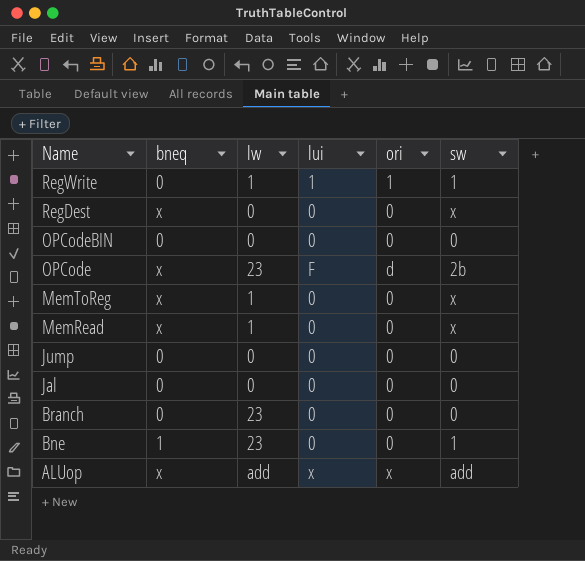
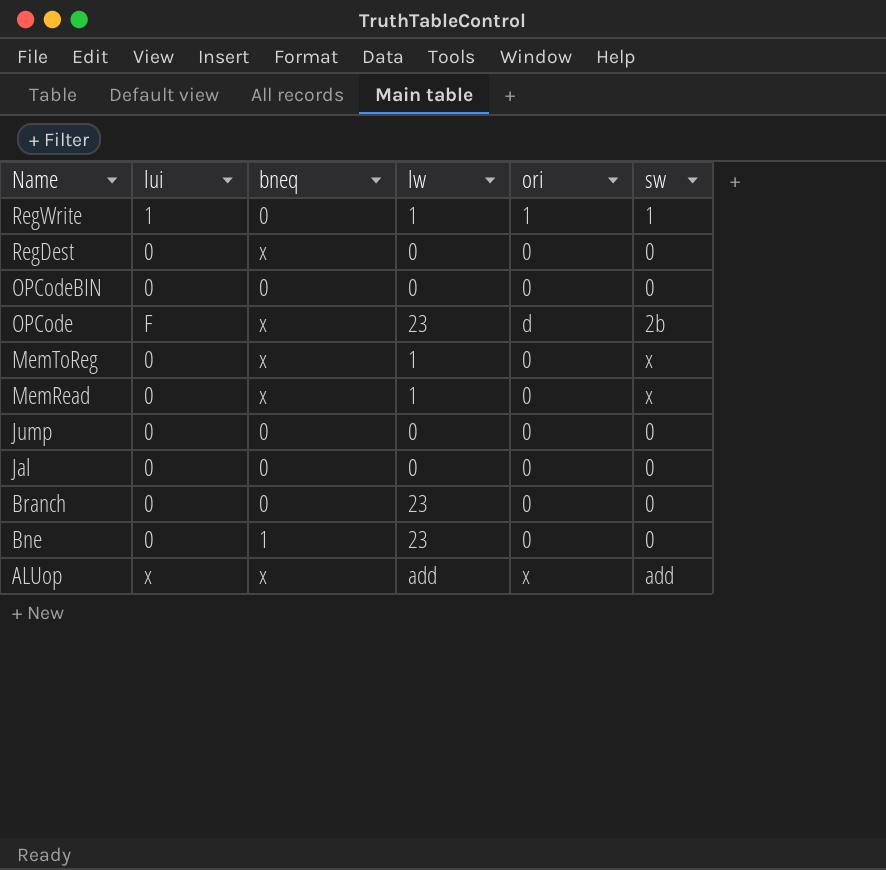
column lui | position: 4 -> 2
RegDest | sw: x -> 0
Bne | sw: 1 -> 0

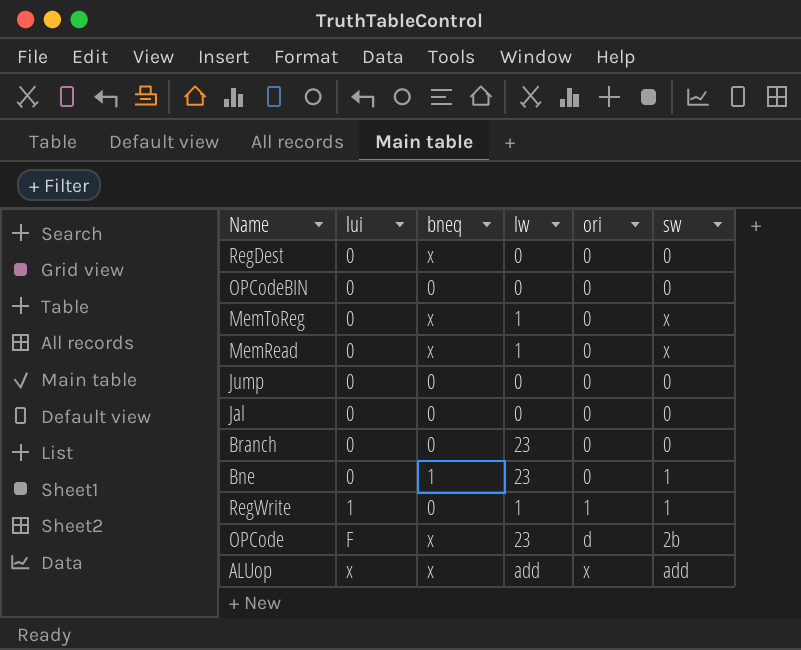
row order: Name descending -> lui ascending
Bne | sw: 0 -> 1

